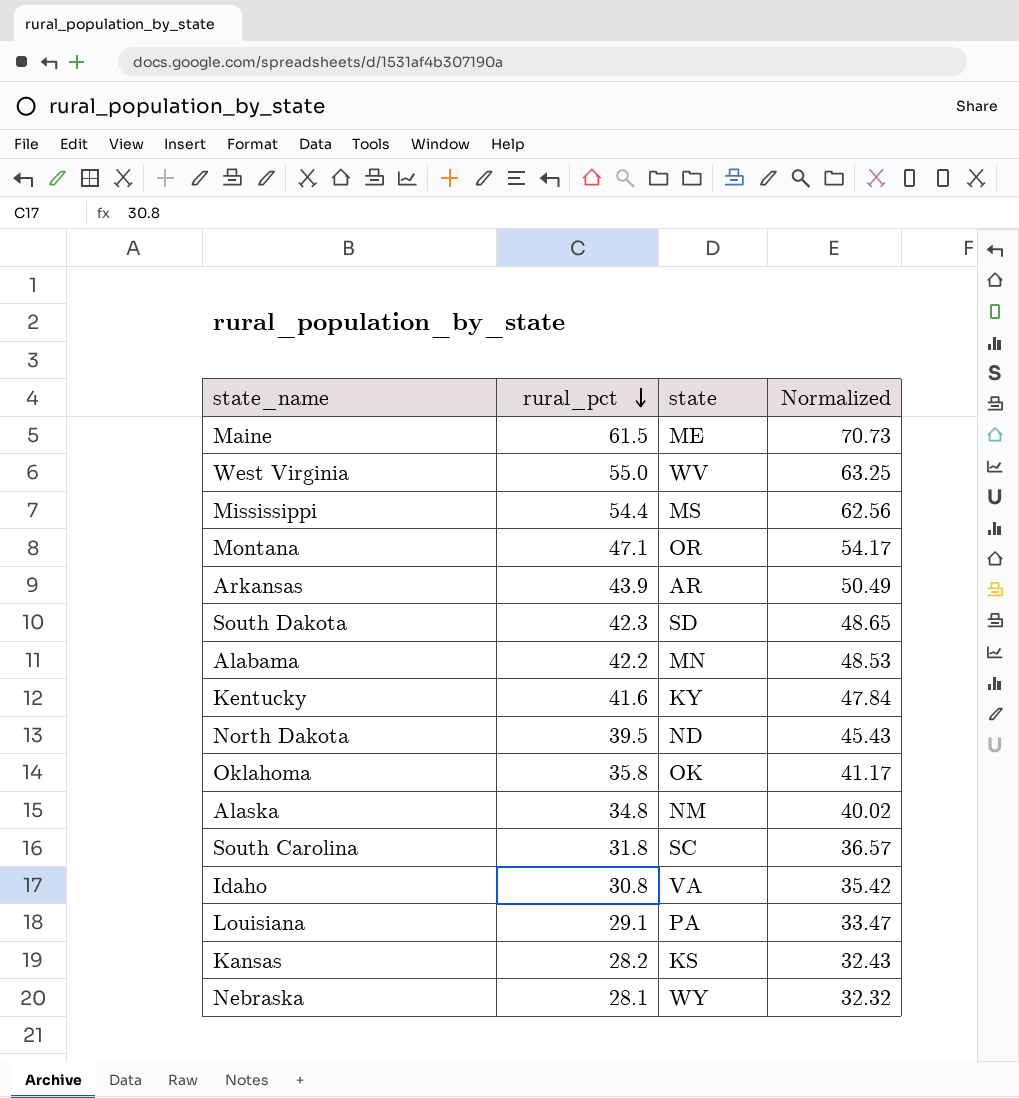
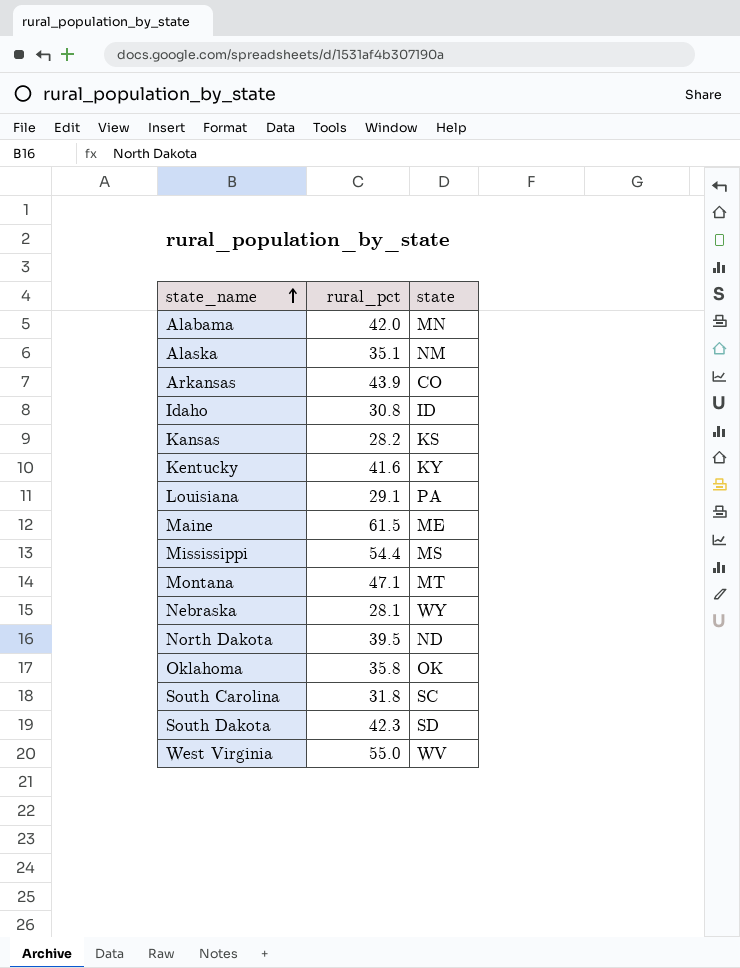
row order: rural_pct descending -> state_name ascending
column Normalized | formula: [rural_pct] * 1.15 -> none
Alabama | rural_pct: 42.2 -> 42.0
Alaska | rural_pct: 34.8 -> 35.1
Arkansas | state: AR -> CO
Idaho | state: VA -> ID
Montana | state: OR -> MT

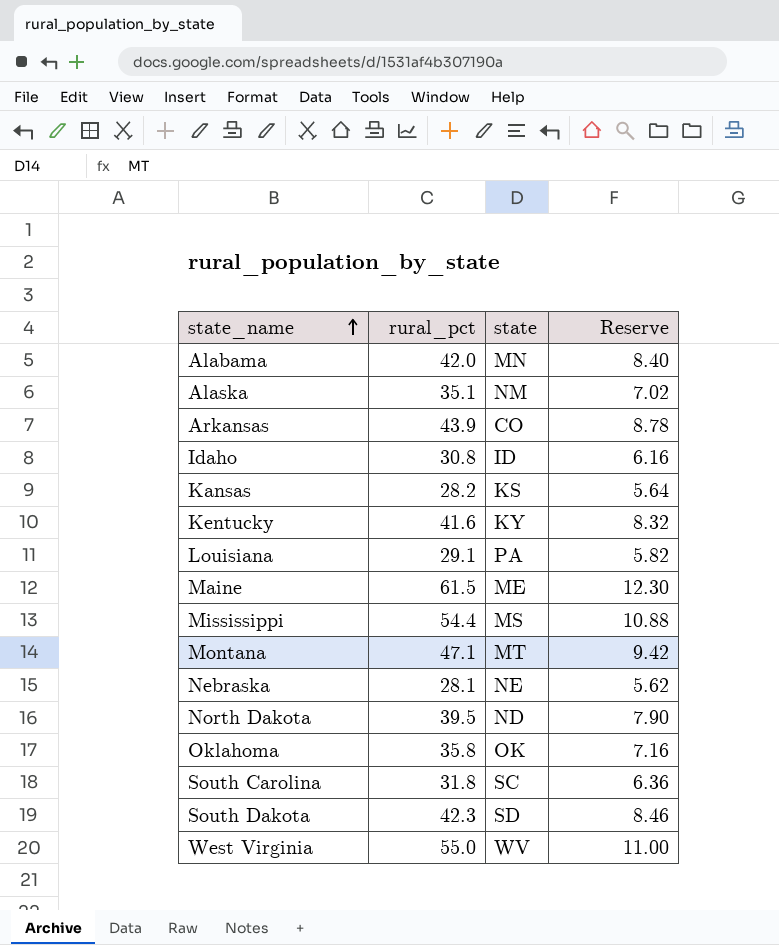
column Reserve | formula: none -> [rural_pct] * 0.2
Nebraska | state: WY -> NE

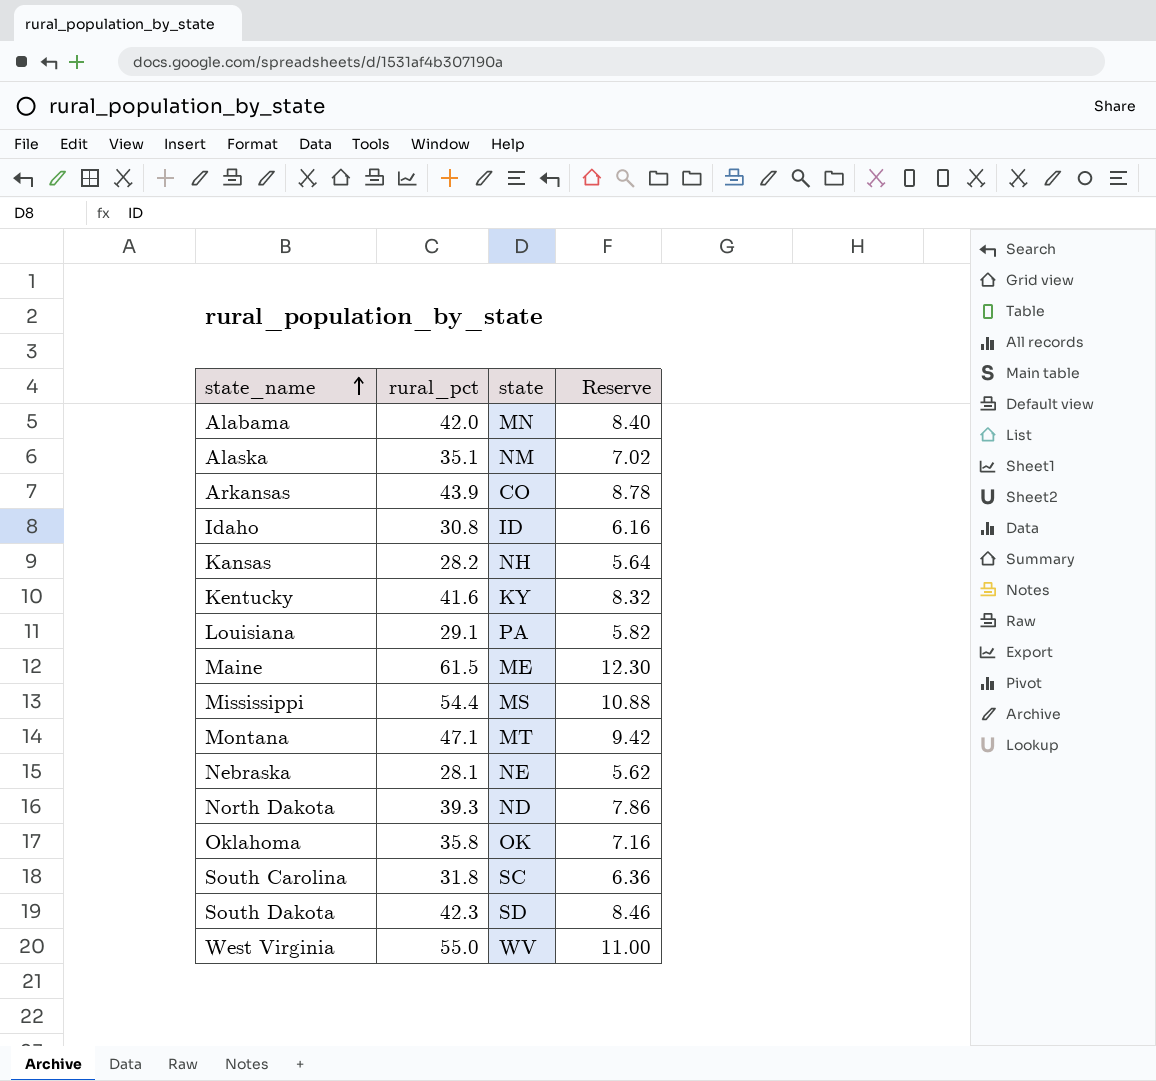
Kansas | state: KS -> NH
North Dakota | rural_pct: 39.5 -> 39.3
North Dakota | Reserve: 7.90 -> 7.86

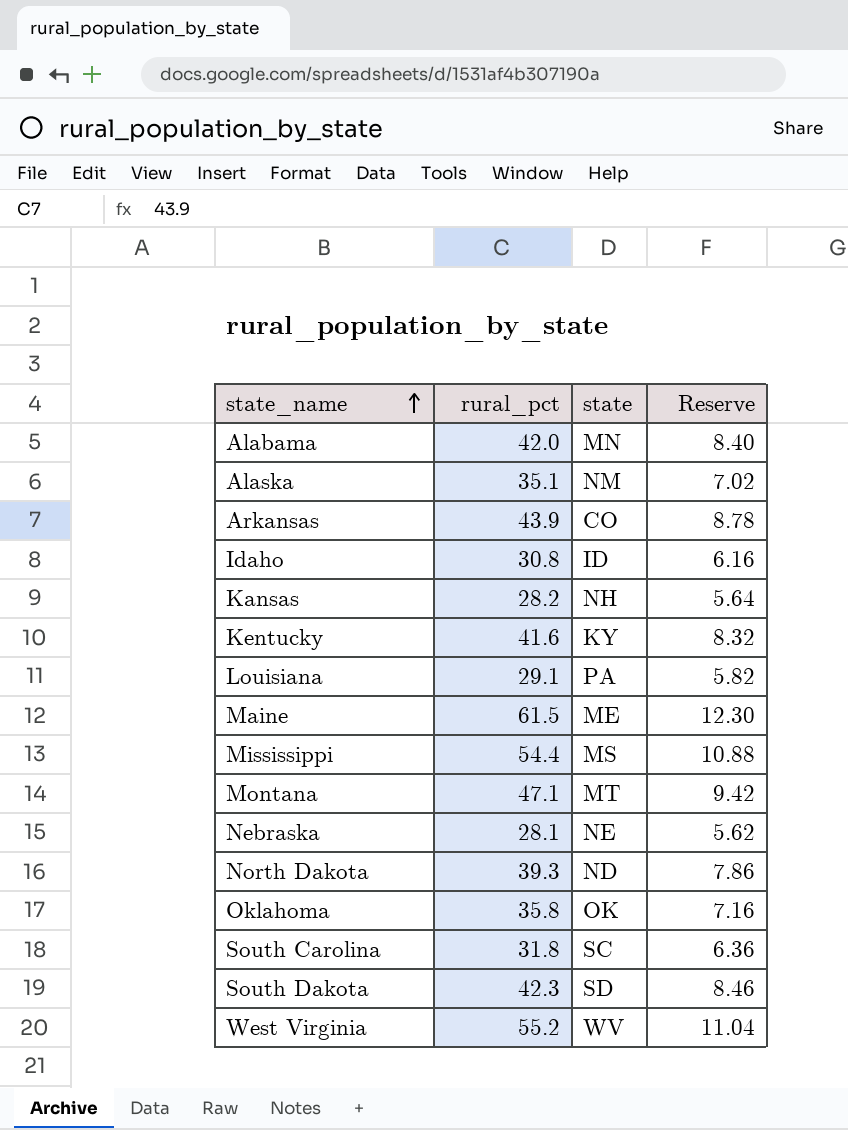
West Virginia | rural_pct: 55.0 -> 55.2
West Virginia | Reserve: 11.00 -> 11.04

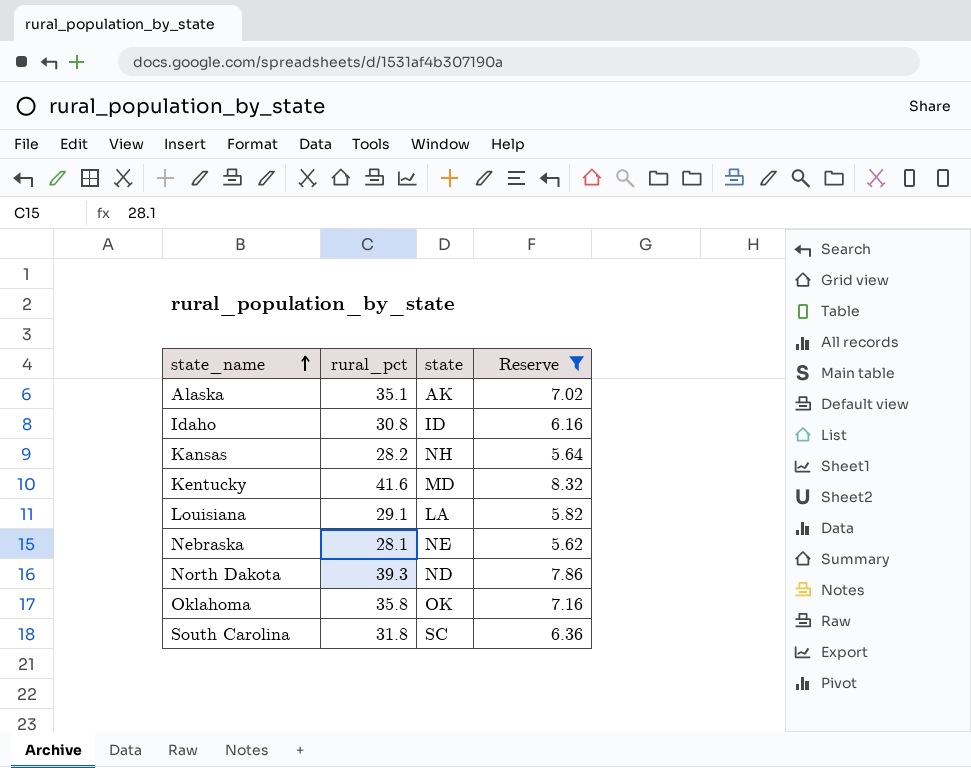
filter: none -> Reserve <= 8.32
Alaska | state: NM -> AK
Kentucky | state: KY -> MD
Louisiana | state: PA -> LA

